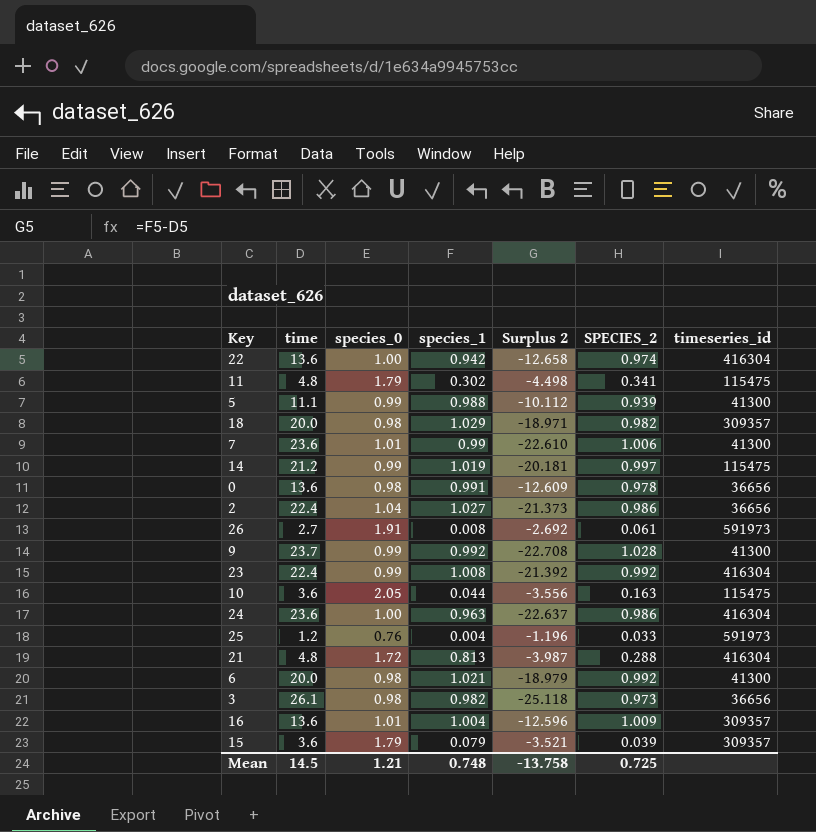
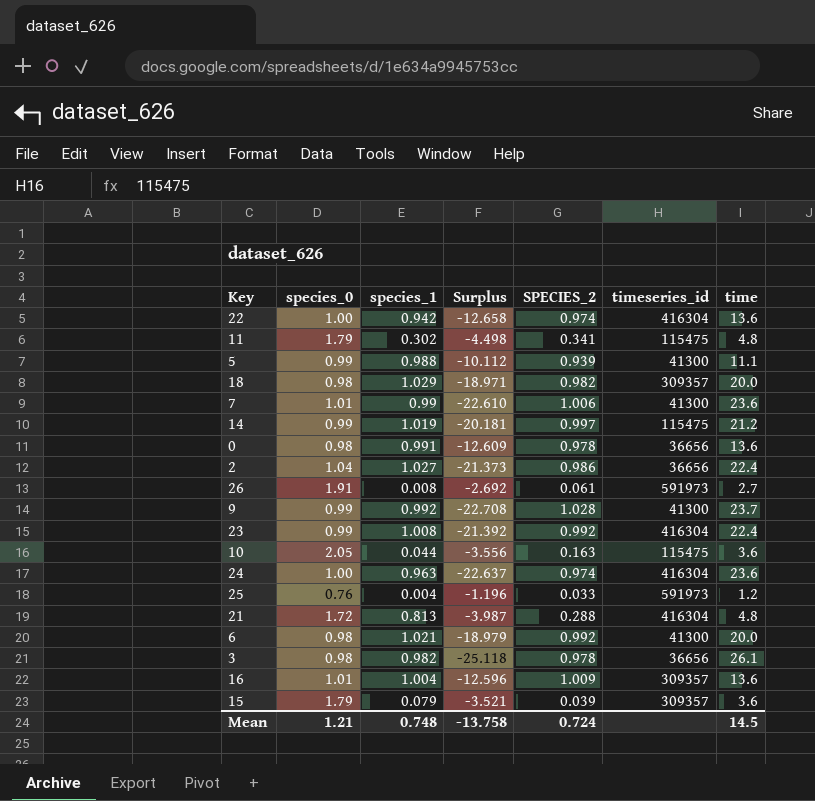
column name: Surplus 2 -> Surplus
column time | position: 2 -> 7
24 | SPECIES_2: 0.986 -> 0.974
3 | SPECIES_2: 0.973 -> 0.978
Mean | SPECIES_2: 0.725 -> 0.724

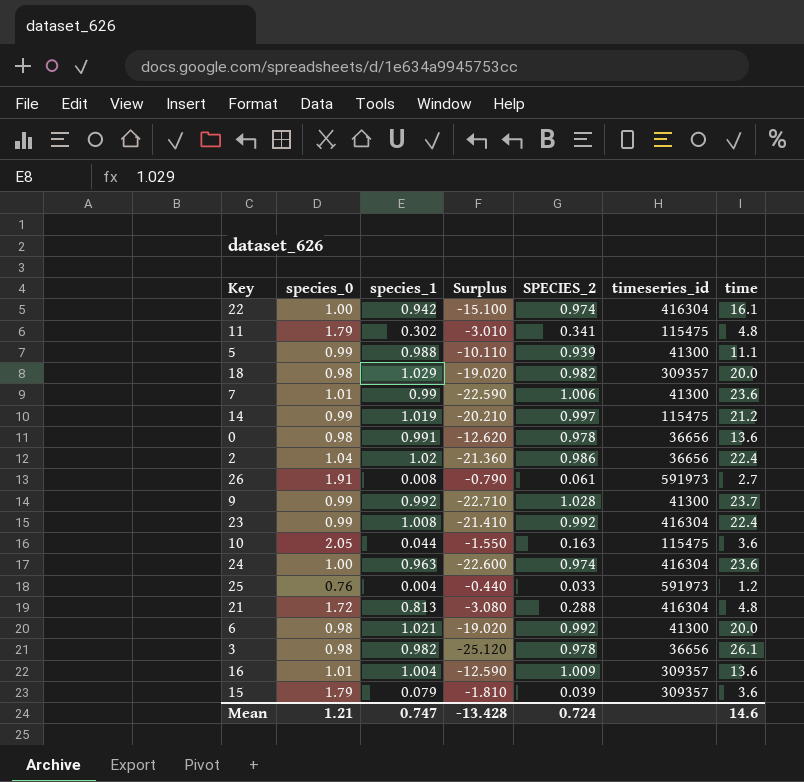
column Surplus | formula: [species_1] - [time] -> [species_0] - [time]
22 | time: 13.6 -> 16.1
2 | species_1: 1.027 -> 1.02
Mean | species_1: 0.748 -> 0.747
Mean | Surplus: -13.758 -> -13.428
Mean | time: 14.5 -> 14.6

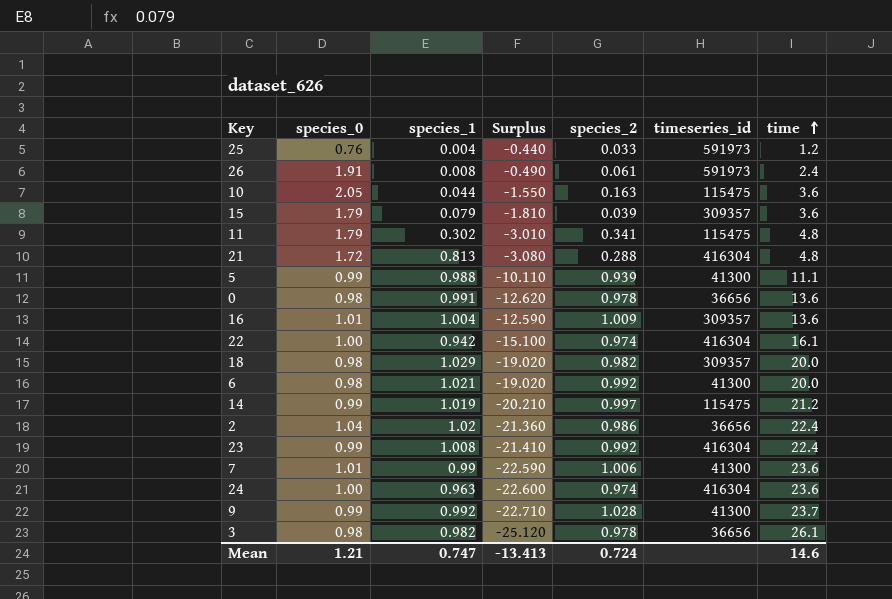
row order: none -> time ascending
column name: SPECIES_2 -> species_2
26 | Surplus: -0.790 -> -0.490
26 | time: 2.7 -> 2.4
Mean | Surplus: -13.428 -> -13.413

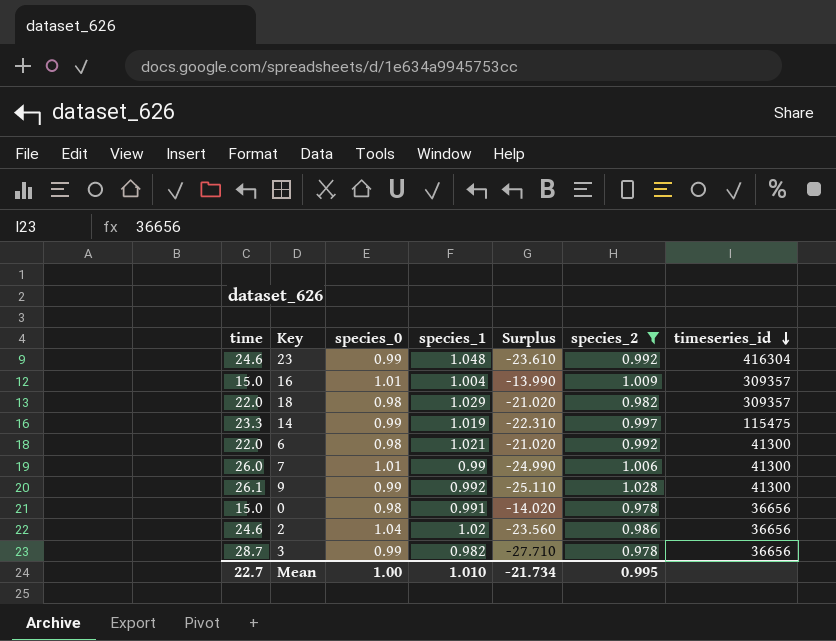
filter: none -> species_2 >= 0.978
row order: time ascending -> timeseries_id descending
column time | position: 7 -> 1
23 | time: 22.4 -> 24.6
23 | species_1: 1.008 -> 1.048
23 | Surplus: -21.410 -> -23.610
16 | time: 13.6 -> 15.0
16 | Surplus: -12.590 -> -13.990
18 | time: 20.0 -> 22.0
18 | Surplus: -19.020 -> -21.020
14 | time: 21.2 -> 23.3
14 | Surplus: -20.210 -> -22.310
6 | time: 20.0 -> 22.0
6 | Surplus: -19.020 -> -21.020
7 | time: 23.6 -> 26.0
7 | Surplus: -22.590 -> -24.990
9 | time: 23.7 -> 26.1
9 | Surplus: -22.710 -> -25.110
0 | time: 13.6 -> 15.0
0 | Surplus: -12.620 -> -14.020
2 | time: 22.4 -> 24.6
2 | Surplus: -21.360 -> -23.560
3 | time: 26.1 -> 28.7
3 | species_0: 0.98 -> 0.99
3 | Surplus: -25.120 -> -27.710
Mean | time: 14.6 -> 22.7
Mean | species_0: 1.21 -> 1.00
Mean | species_1: 0.747 -> 1.010
Mean | Surplus: -13.413 -> -21.734
Mean | species_2: 0.724 -> 0.995

